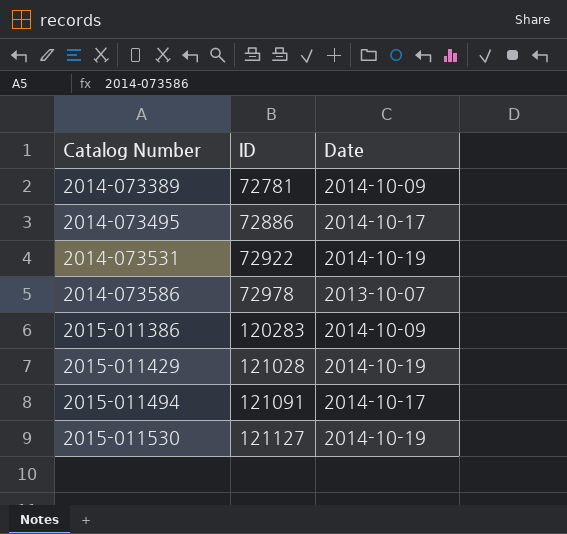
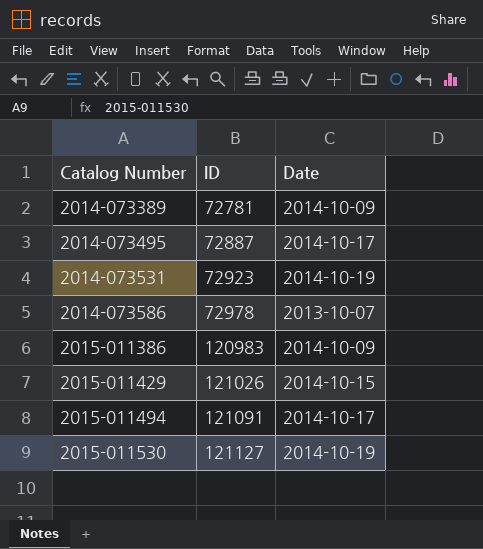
2014-073495 | ID: 72886 -> 72887
2014-073531 | ID: 72922 -> 72923
2015-011386 | ID: 120283 -> 120983
2015-011429 | ID: 121028 -> 121026
2015-011429 | Date: 2014-10-19 -> 2014-10-15

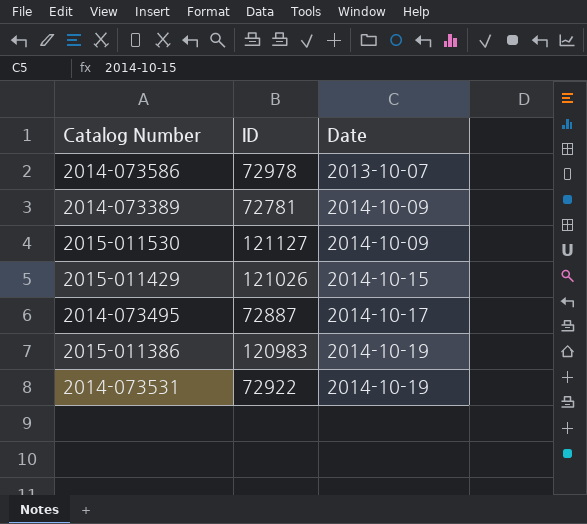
row order: Catalog Number ascending -> Date ascending
row 2015-011494: 121091 | 2014-10-17 -> none
2015-011530 | Date: 2014-10-19 -> 2014-10-09
2015-011386 | Date: 2014-10-09 -> 2014-10-19
2014-073531 | ID: 72923 -> 72922

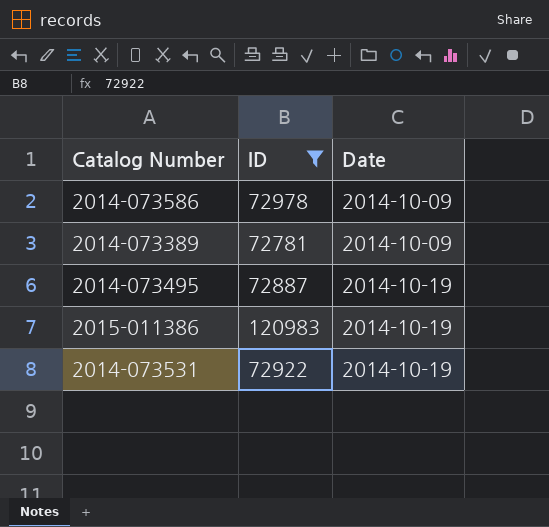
filter: none -> ID <= 120983
2014-073586 | Date: 2013-10-07 -> 2014-10-09
2014-073495 | Date: 2014-10-17 -> 2014-10-19

